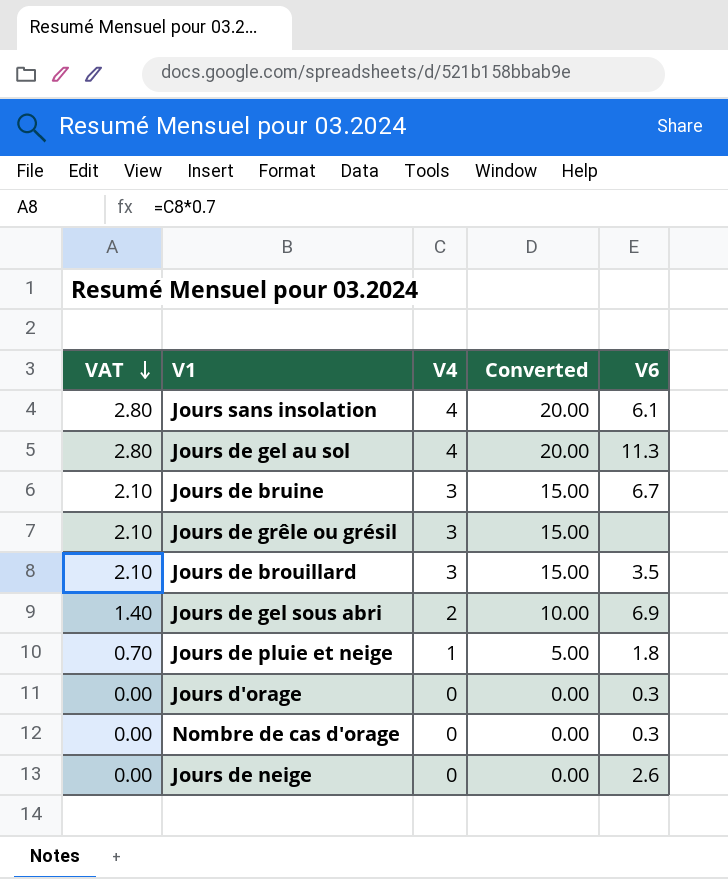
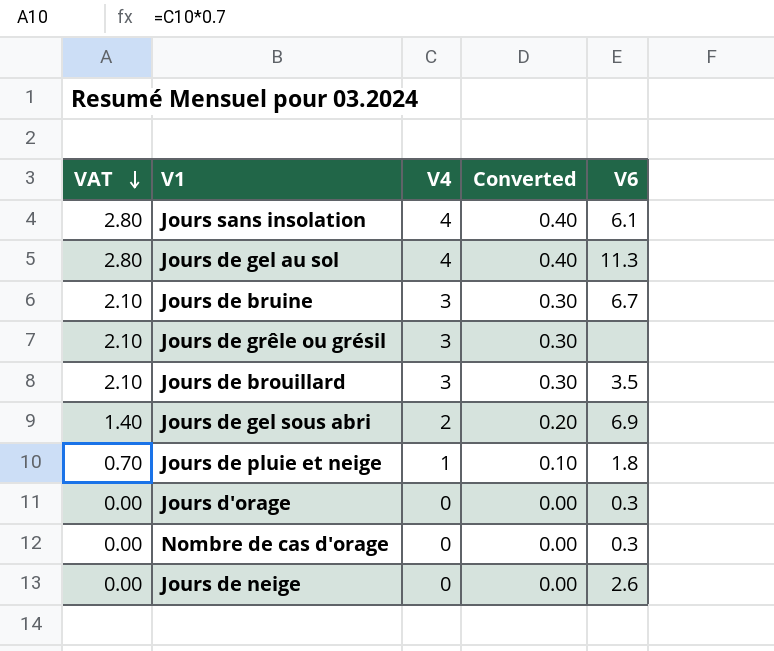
column Converted | formula: [V4] * 5 -> [V4] * 0.1

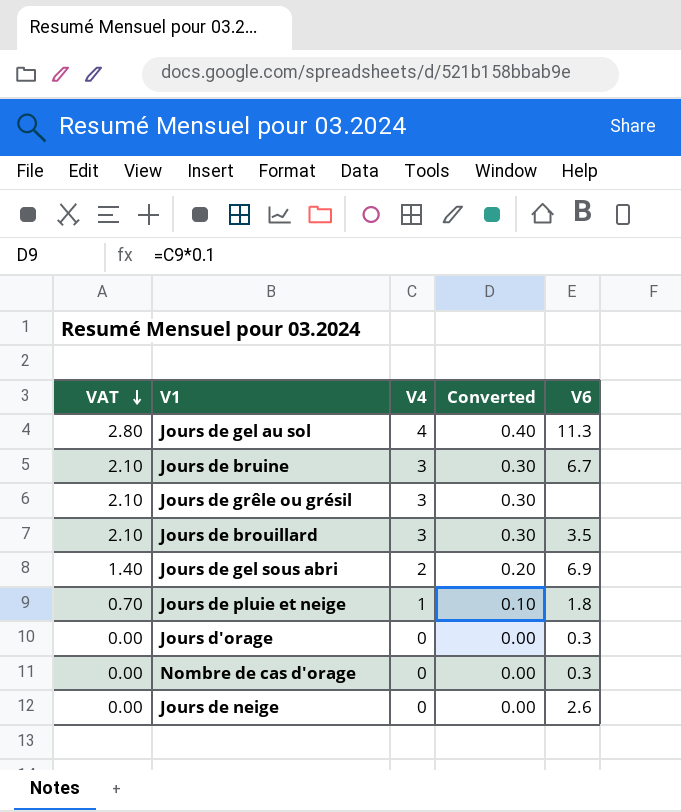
row Jours sans insolation: 2.80 | 4 | 0.40 | 6.1 -> none

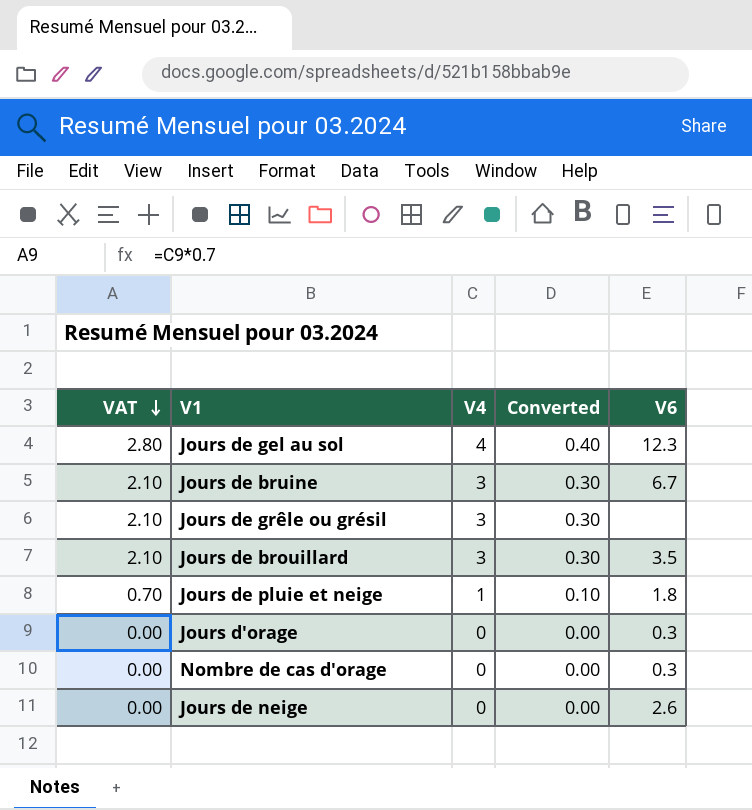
row Jours de gel sous abri: 1.40 | 2 | 0.20 | 6.9 -> none
Jours de gel au sol | V6: 11.3 -> 12.3

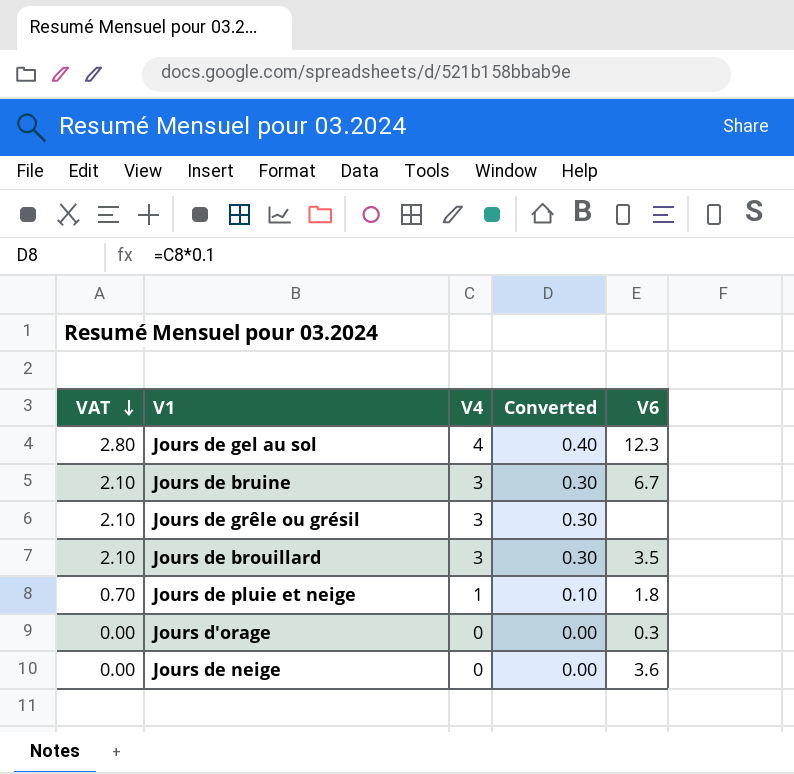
row Nombre de cas d'orage: 0.00 | 0 | 0.00 | 0.3 -> none
Jours de neige | V6: 2.6 -> 3.6

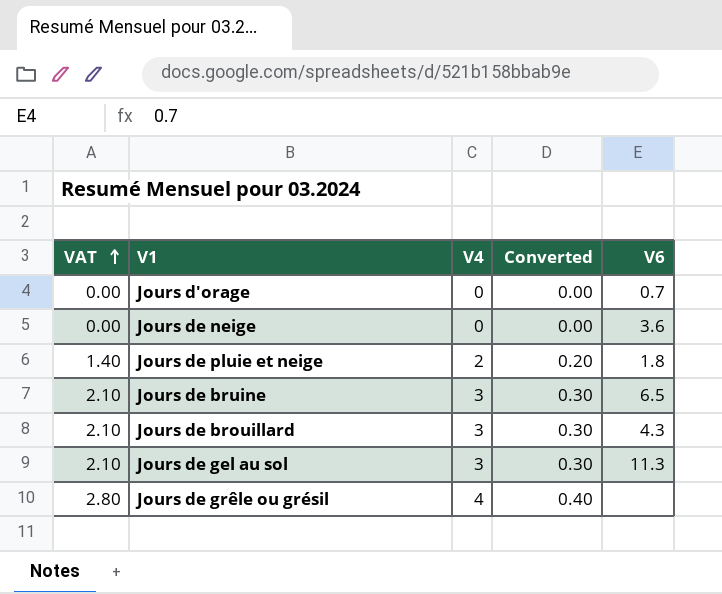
row order: VAT descending -> VAT ascending
Jours d'orage | V6: 0.3 -> 0.7
Jours de pluie et neige | VAT: 0.70 -> 1.40
Jours de pluie et neige | V4: 1 -> 2
Jours de pluie et neige | Converted: 0.10 -> 0.20
Jours de bruine | V6: 6.7 -> 6.5
Jours de brouillard | V6: 3.5 -> 4.3
Jours de gel au sol | VAT: 2.80 -> 2.10
Jours de gel au sol | V4: 4 -> 3
Jours de gel au sol | Converted: 0.40 -> 0.30
Jours de gel au sol | V6: 12.3 -> 11.3
Jours de grêle ou grésil | VAT: 2.10 -> 2.80
Jours de grêle ou grésil | V4: 3 -> 4
Jours de grêle ou grésil | Converted: 0.30 -> 0.40

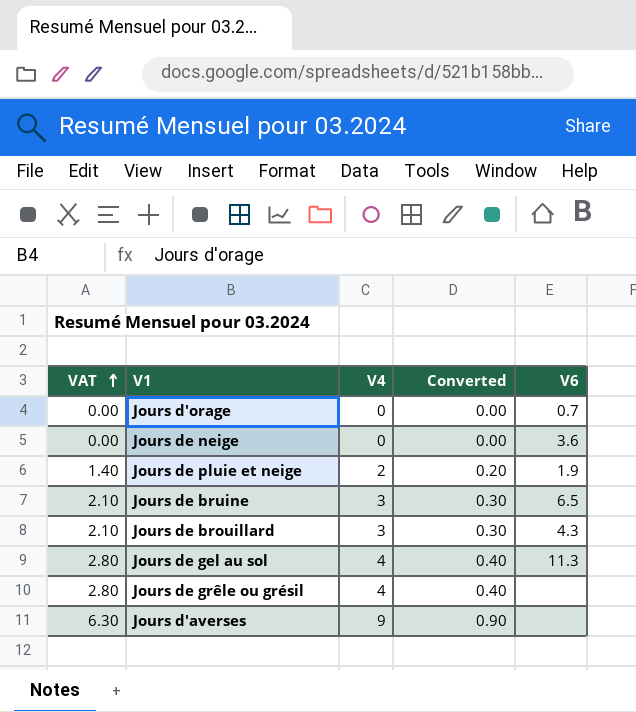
Jours de pluie et neige | V6: 1.8 -> 1.9
Jours de gel au sol | VAT: 2.10 -> 2.80
Jours de gel au sol | V4: 3 -> 4
Jours de gel au sol | Converted: 0.30 -> 0.40
row Jours d'averses: none -> 6.30 | 9 | 0.90 | none

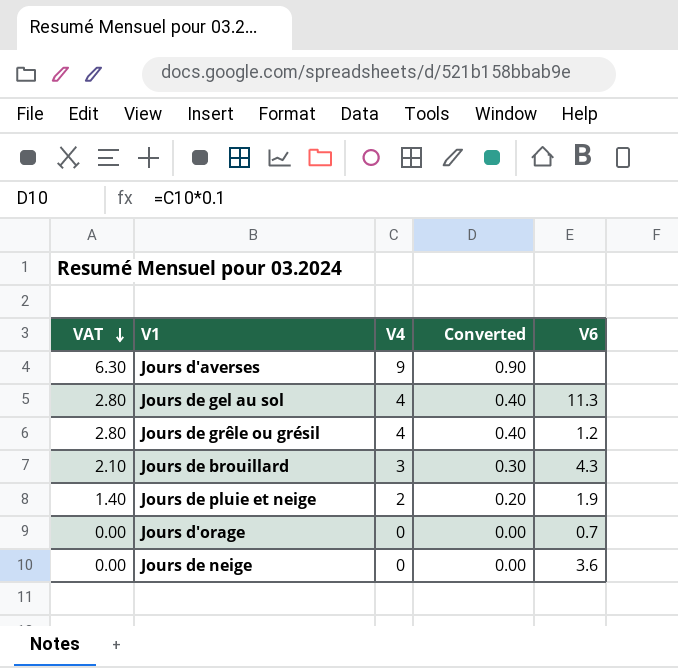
row order: VAT ascending -> VAT descending
row Jours de bruine: 2.10 | 3 | 0.30 | 6.5 -> none
Jours de grêle ou grésil | V6: none -> 1.2

